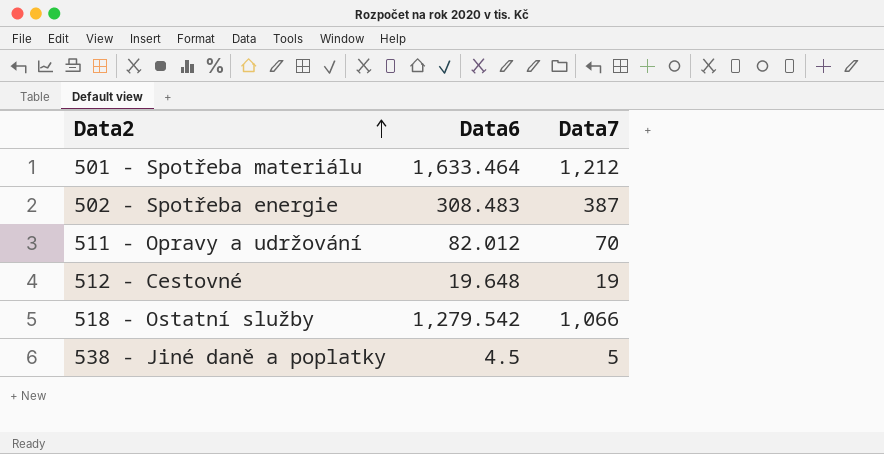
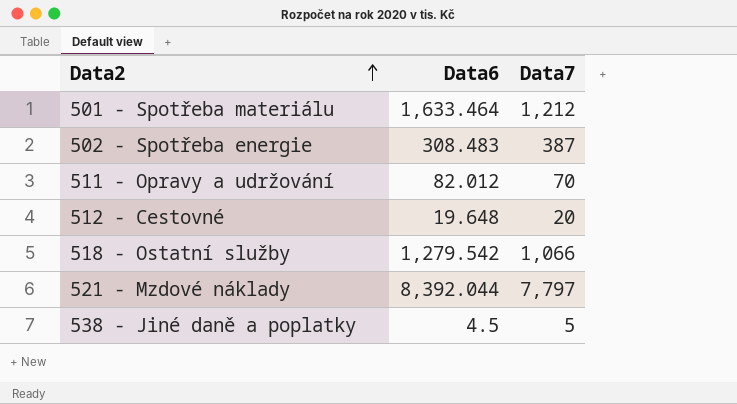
512 - Cestovné | Data7: 19 -> 20
row 521 - Mzdové náklady: none -> 8,392.044 | 7,797

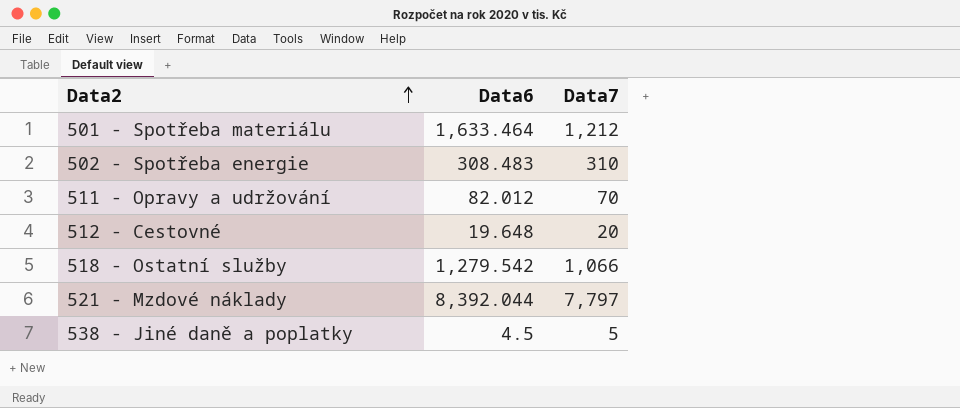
502 - Spotřeba energie | Data7: 387 -> 310

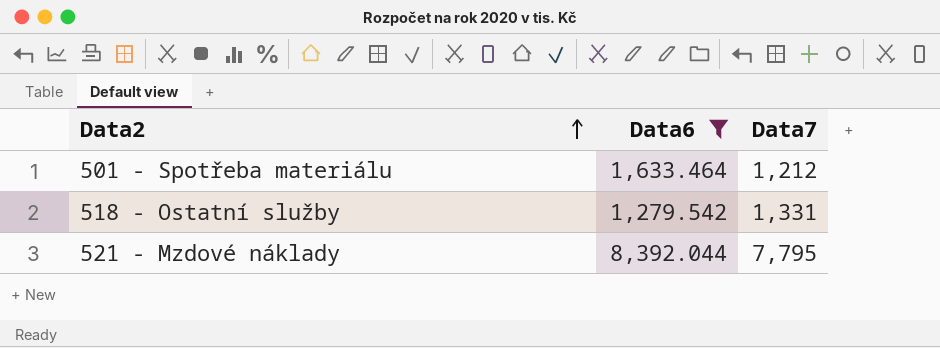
filter: none -> Data6 >= 1,279.542
518 - Ostatní služby | Data7: 1,066 -> 1,331
521 - Mzdové náklady | Data7: 7,797 -> 7,795

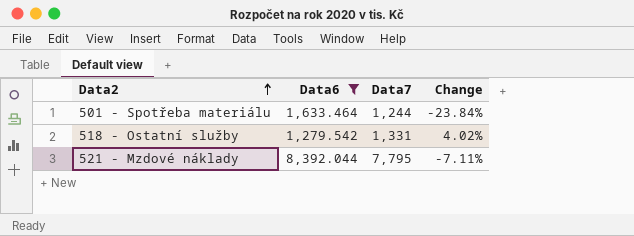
column Change | formula: none -> ([Data7] - [Data6]) / [Data6]
501 - Spotřeba materiálu | Data7: 1,212 -> 1,244

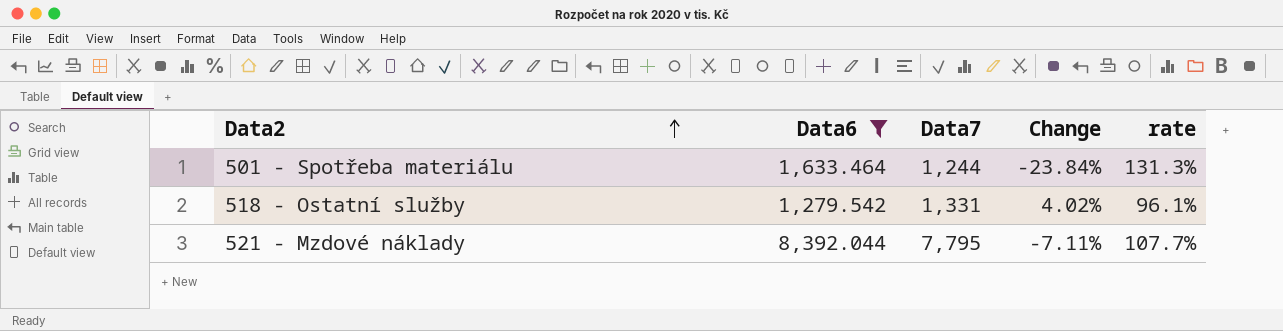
column rate | formula: none -> [Data6] / [Data7]

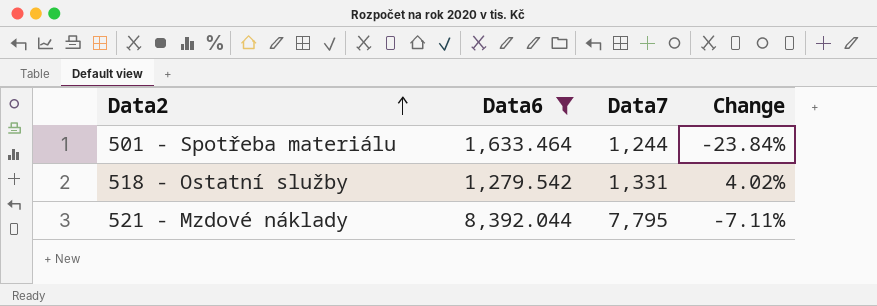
column rate | formula: [Data6] / [Data7] -> none

